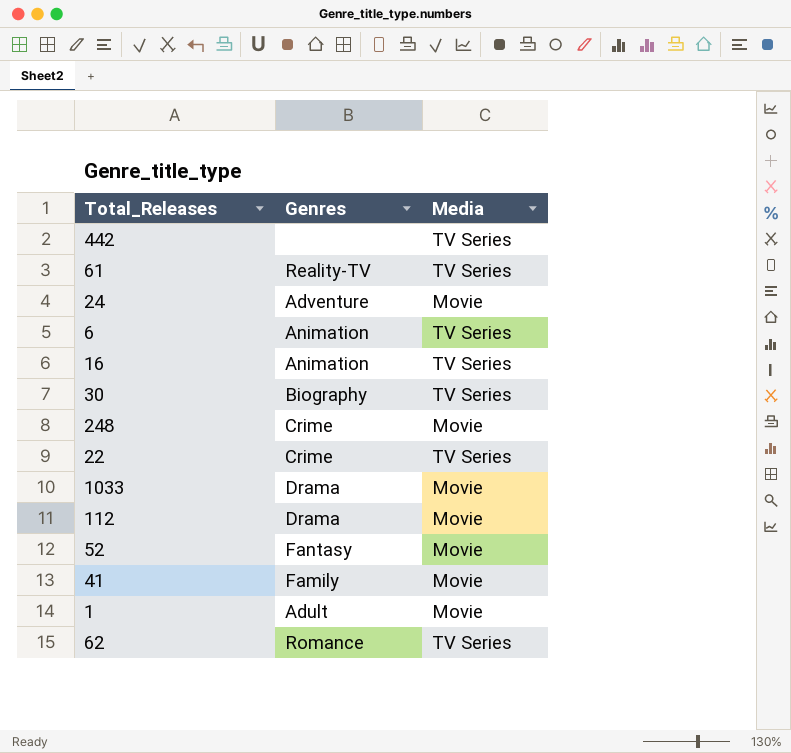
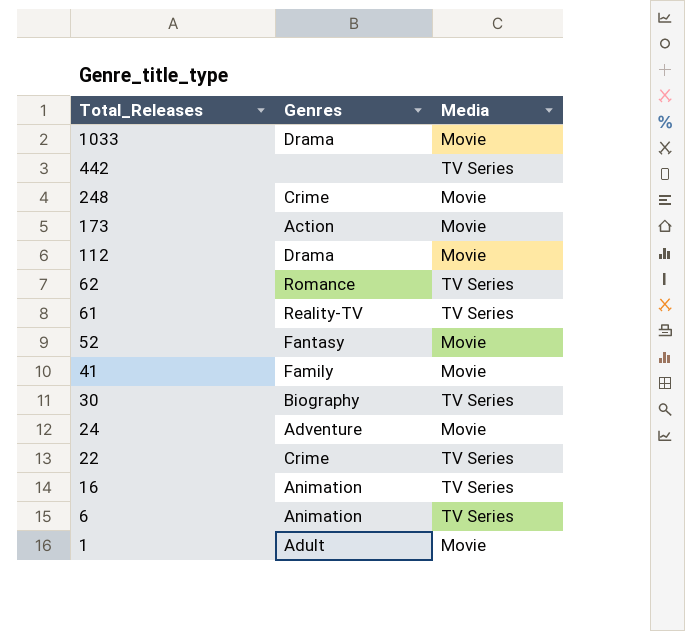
row order: none -> Total_Releases descending
row 173: none -> Action | Movie

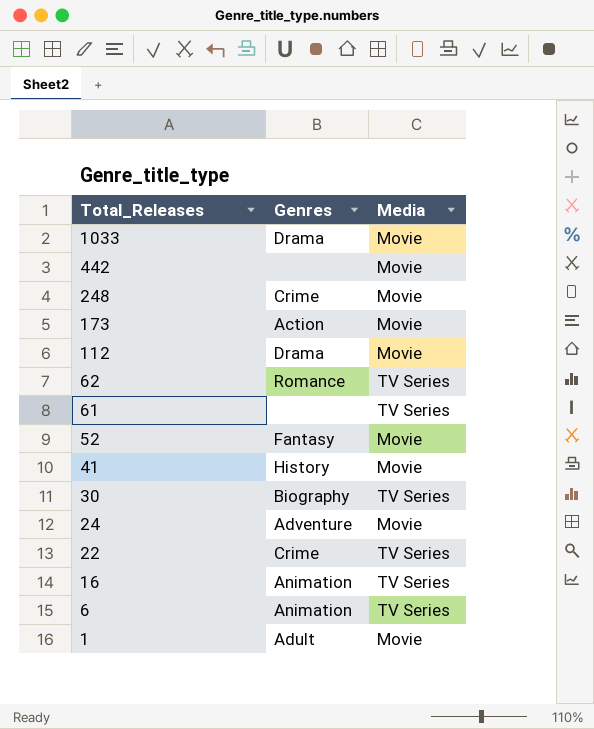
442 | Media: TV Series -> Movie
61 | Genres: Reality-TV -> none
41 | Genres: Family -> History

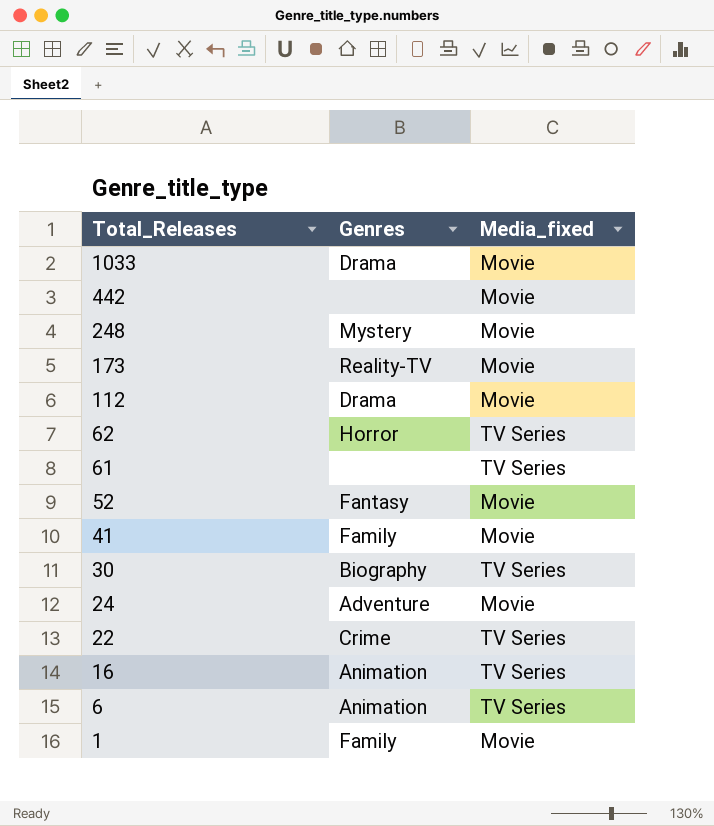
column name: Media -> Media_fixed
248 | Genres: Crime -> Mystery
173 | Genres: Action -> Reality-TV
62 | Genres: Romance -> Horror
41 | Genres: History -> Family
1 | Genres: Adult -> Family

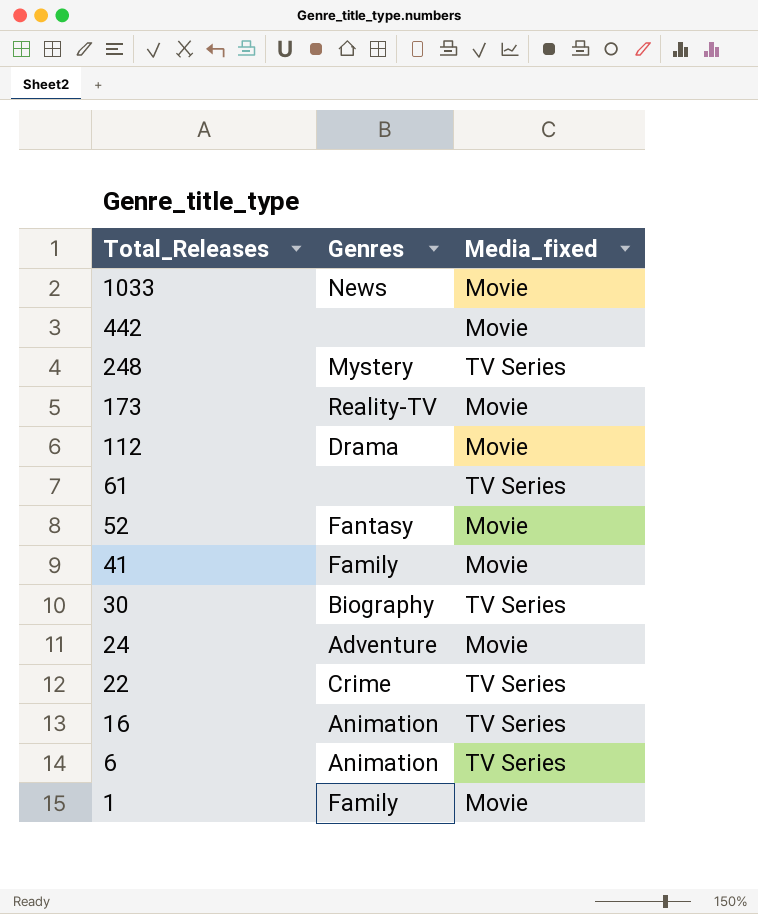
row 62: Horror | TV Series -> none
1033 | Genres: Drama -> News
248 | Media_fixed: Movie -> TV Series

